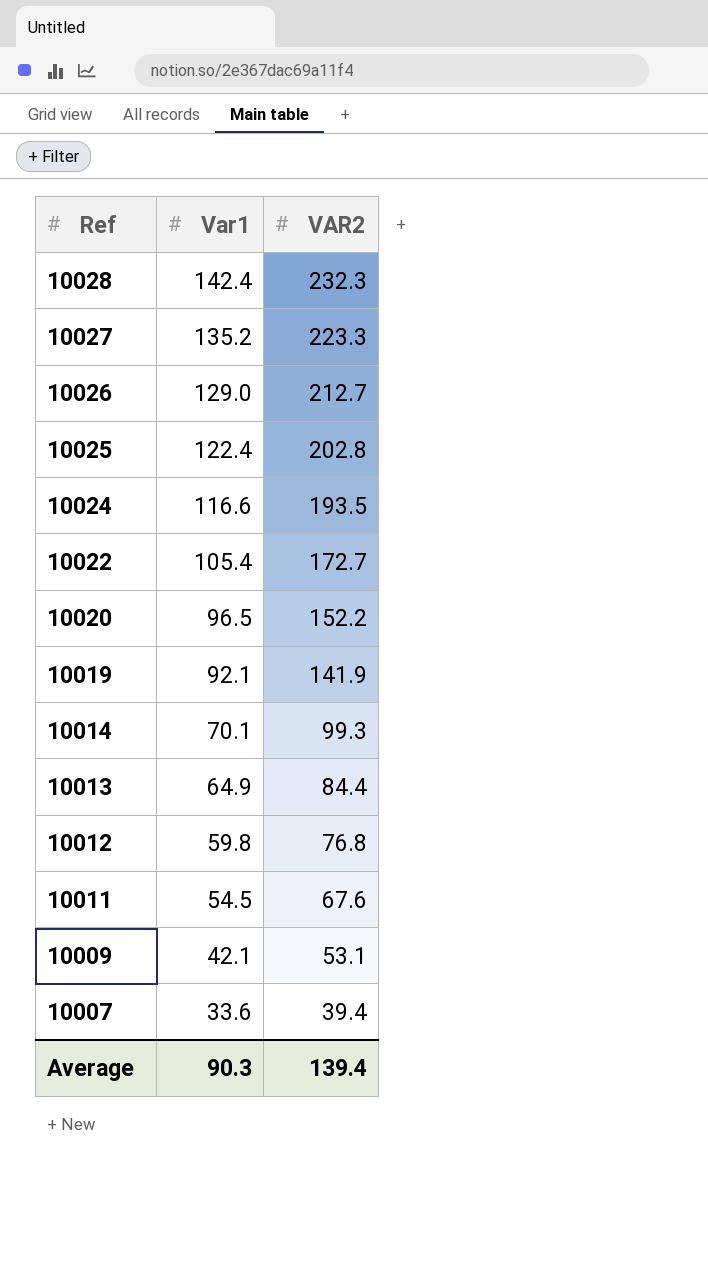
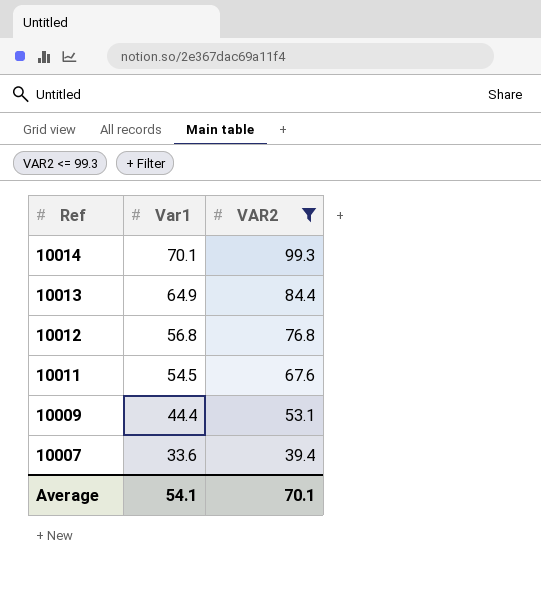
filter: none -> VAR2 <= 99.3
10012 | Var1: 59.8 -> 56.8
10009 | Var1: 42.1 -> 44.4
Average | Var1: 90.3 -> 54.1
Average | VAR2: 139.4 -> 70.1

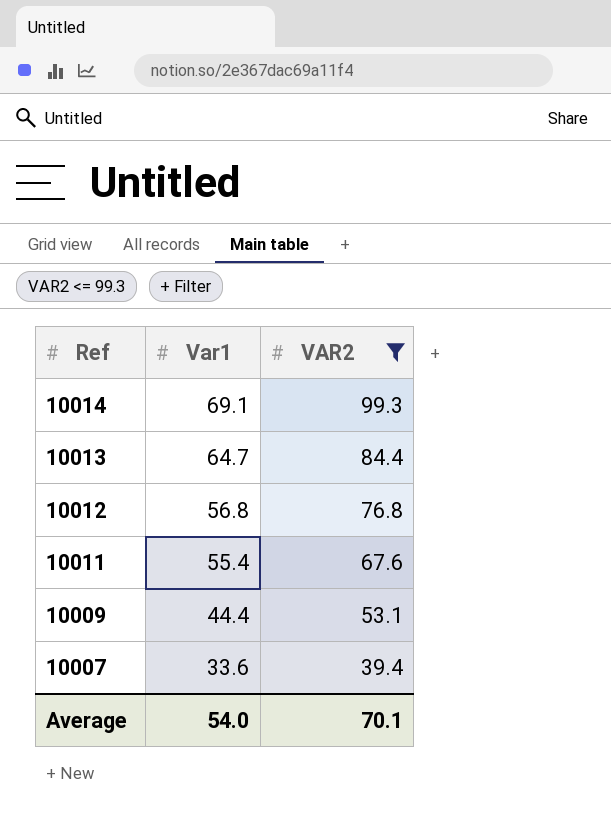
10014 | Var1: 70.1 -> 69.1
10013 | Var1: 64.9 -> 64.7
10011 | Var1: 54.5 -> 55.4
Average | Var1: 54.1 -> 54.0

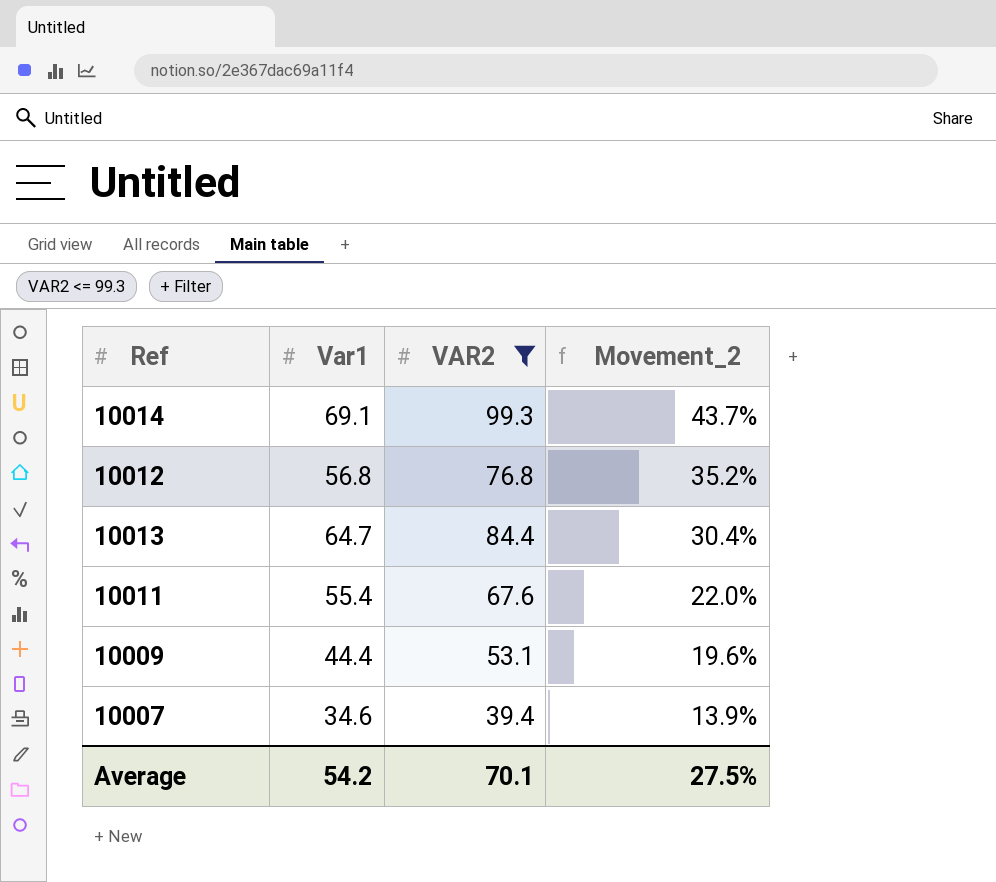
row order: Ref descending -> Movement_2 descending
column Movement_2 | formula: none -> ([VAR2] - [Var1]) / [Var1]
10007 | Var1: 33.6 -> 34.6
Average | Var1: 54.0 -> 54.2

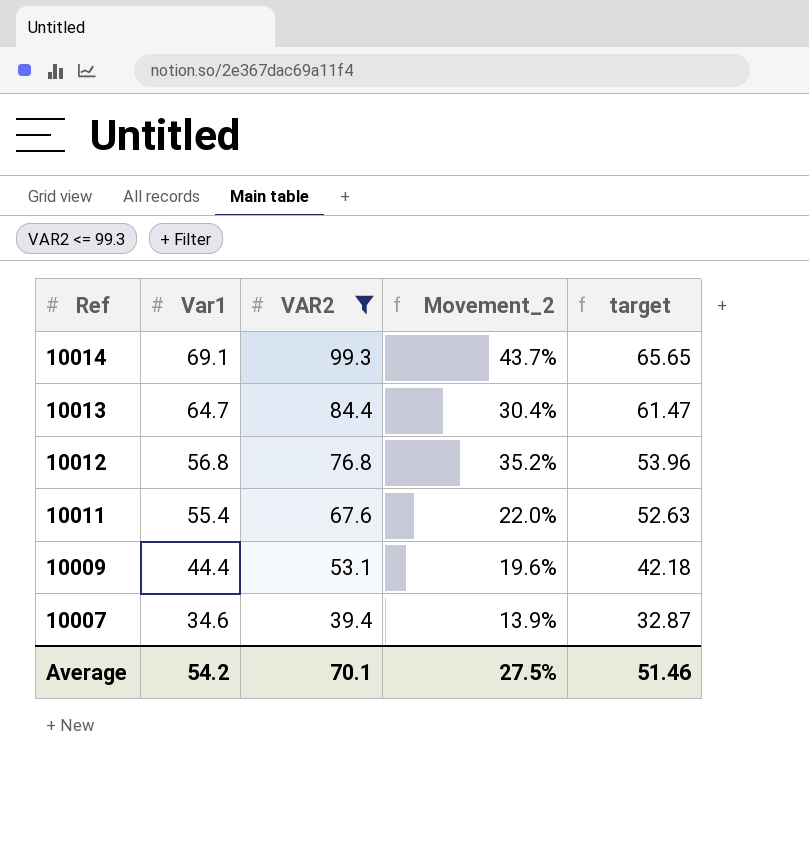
row order: Movement_2 descending -> Ref descending
column target | formula: none -> [Var1] * 0.95

